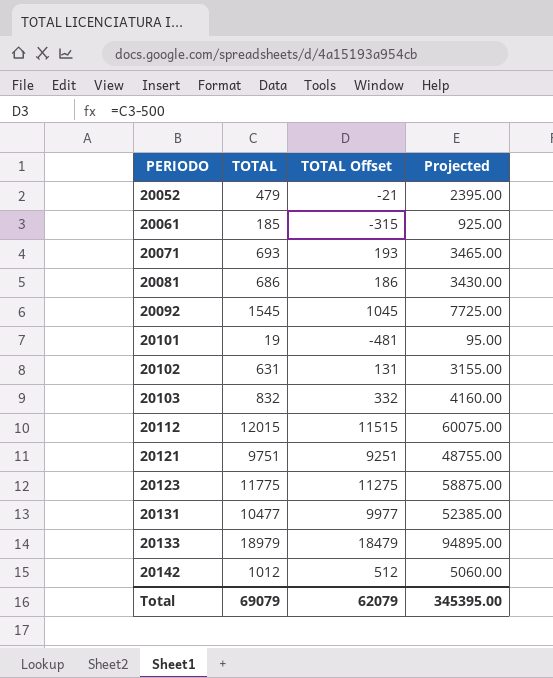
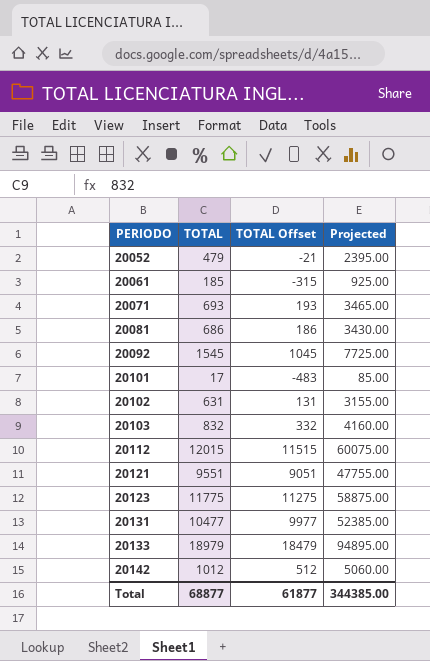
20101 | TOTAL: 19 -> 17
20101 | TOTAL Offset: -481 -> -483
20101 | Projected: 95.00 -> 85.00
20121 | TOTAL: 9751 -> 9551
20121 | TOTAL Offset: 9251 -> 9051
20121 | Projected: 48755.00 -> 47755.00
Total | TOTAL: 69079 -> 68877
Total | TOTAL Offset: 62079 -> 61877
Total | Projected: 345395.00 -> 344385.00

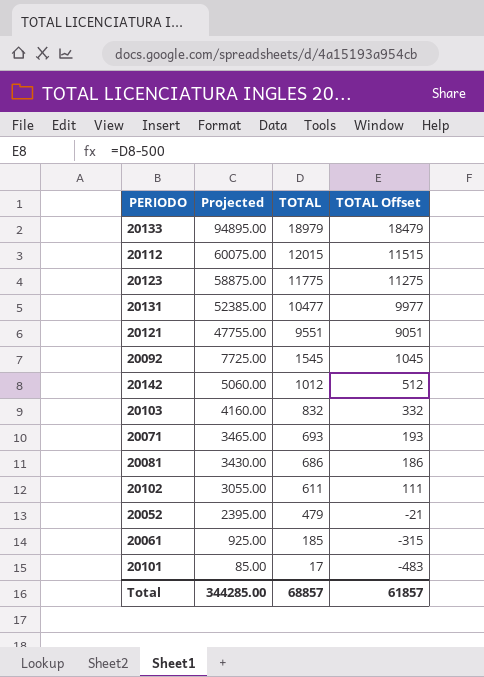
row order: PERIODO ascending -> Projected descending
column Projected | position: 4 -> 2
20102 | Projected: 3155.00 -> 3055.00
20102 | TOTAL: 631 -> 611
20102 | TOTAL Offset: 131 -> 111
Total | Projected: 344385.00 -> 344285.00
Total | TOTAL: 68877 -> 68857
Total | TOTAL Offset: 61877 -> 61857

